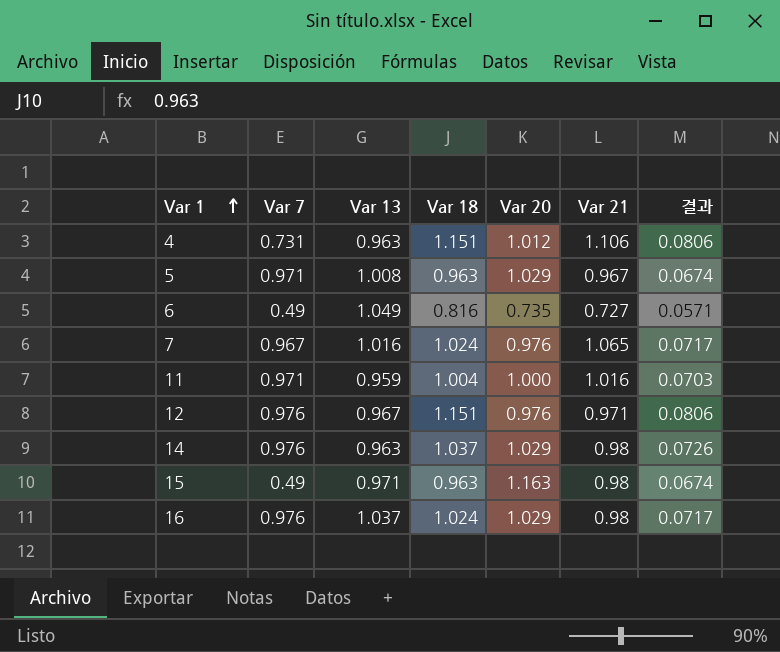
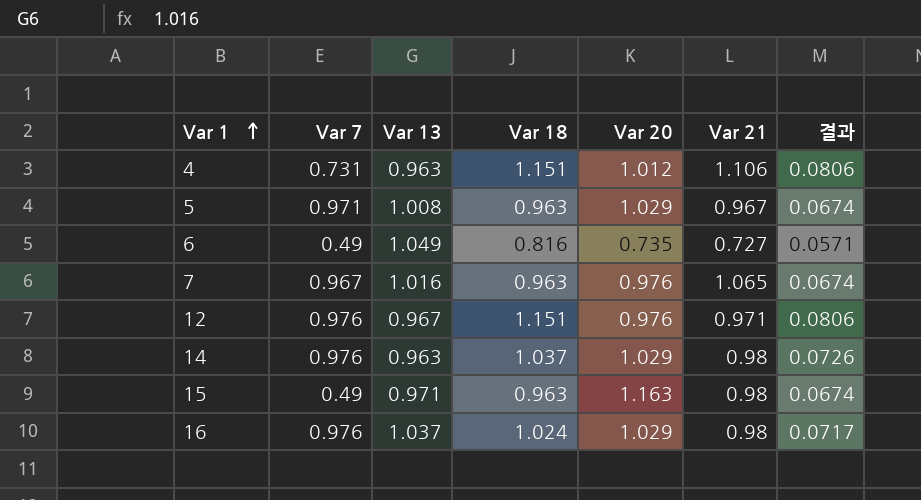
row 11: 0.971 | 0.959 | 1.004 | 1.000 | 1.016 | 0.0703 -> none
7 | Var 18: 1.024 -> 0.963
7 | 결과: 0.0717 -> 0.0674

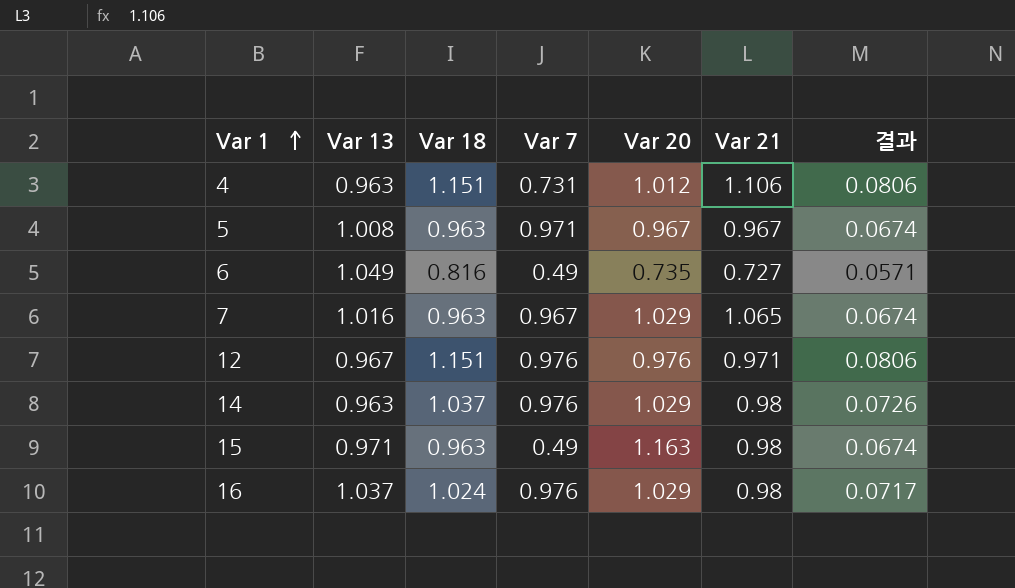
column Var 7 | position: 2 -> 4
5 | Var 20: 1.029 -> 0.967
7 | Var 20: 0.976 -> 1.029

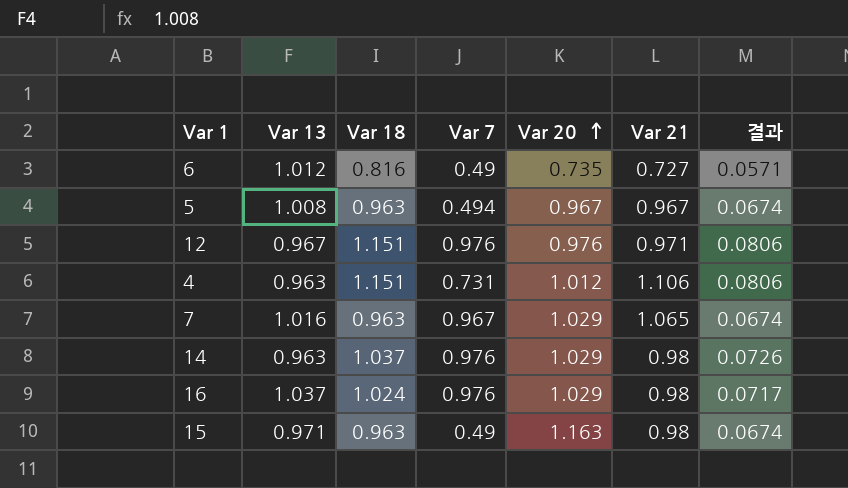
row order: Var 1 ascending -> Var 20 ascending
6 | Var 13: 1.049 -> 1.012
5 | Var 7: 0.971 -> 0.494

